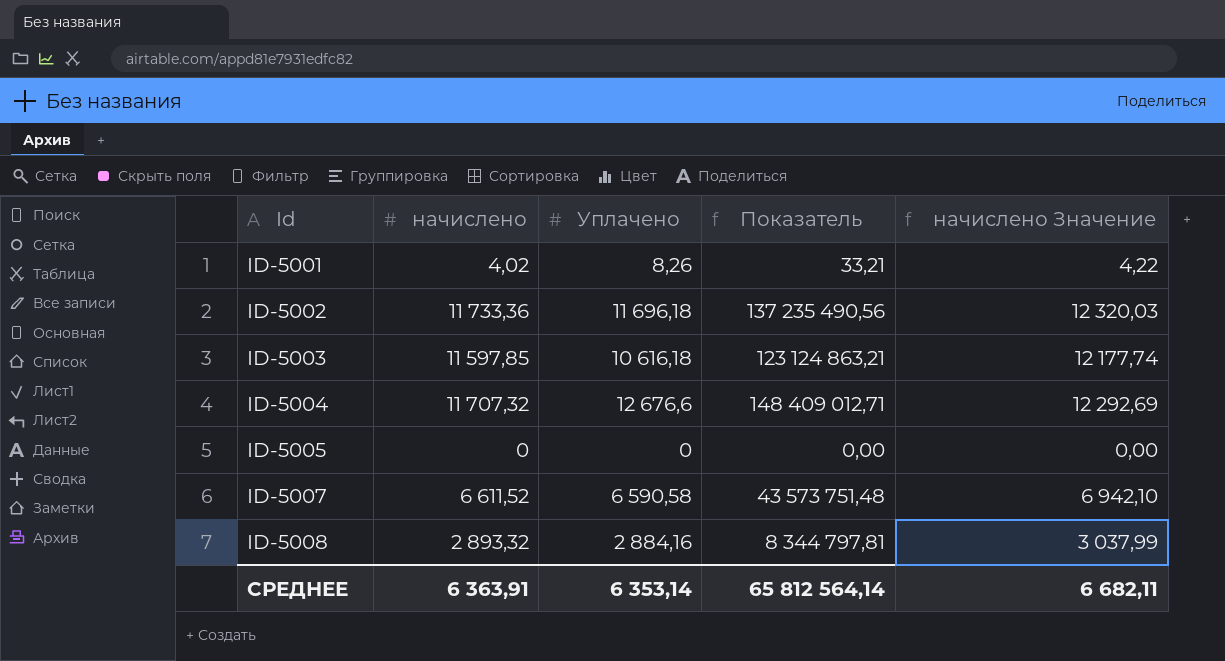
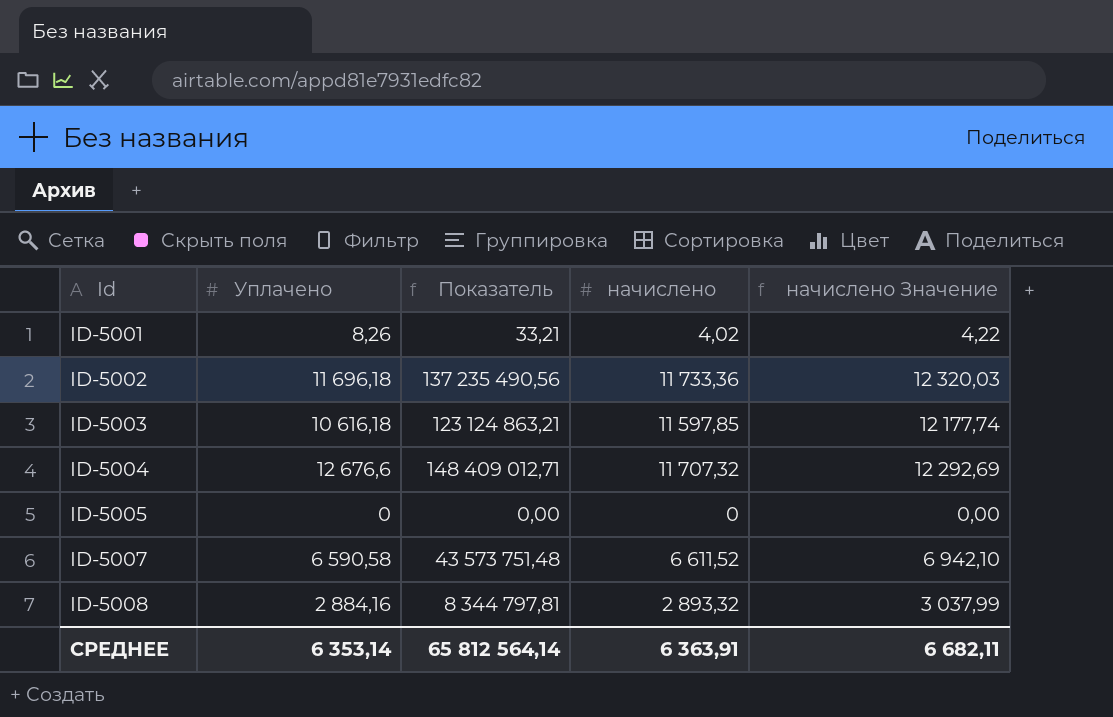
column начислено | position: 2 -> 4

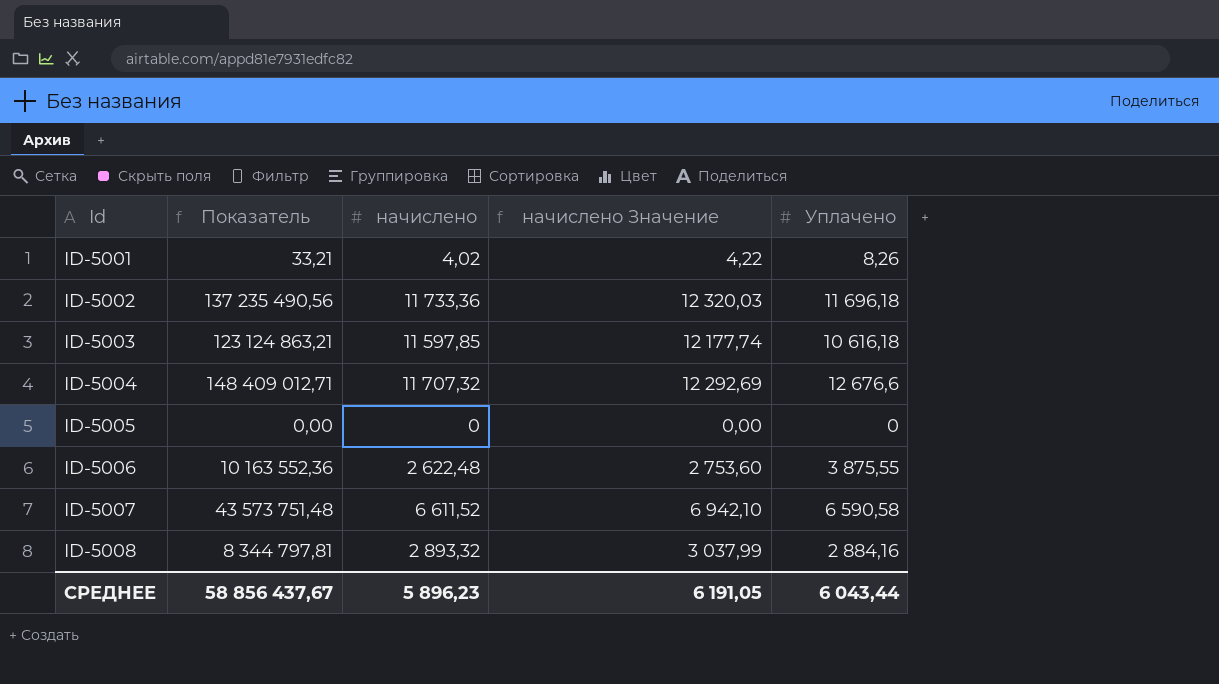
column Уплачено | position: 2 -> 5
row ID-5006: none -> 10 163 552,36 | 2 622,48 | 2 753,60 | 3 875,55
СРЕДНЕЕ | Показатель: 65 812 564,14 -> 58 856 437,67
СРЕДНЕЕ | начислено: 6 363,91 -> 5 896,23
СРЕДНЕЕ | начислено Значение: 6 682,11 -> 6 191,05
СРЕДНЕЕ | Уплачено: 6 353,14 -> 6 043,44

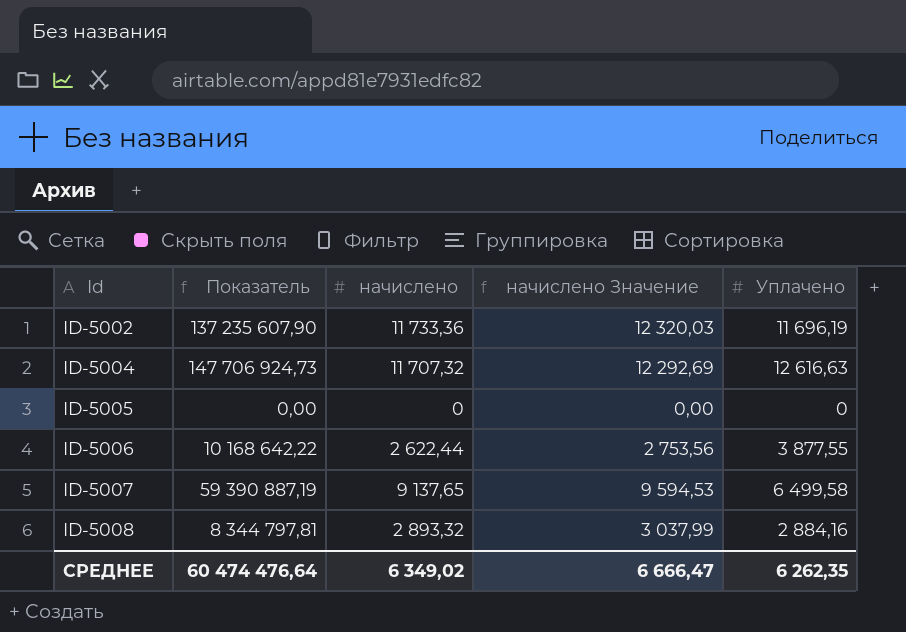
row ID-5001: 33,21 | 4,02 | 4,22 | 8,26 -> none
row ID-5003: 123 124 863,21 | 11 597,85 | 12 177,74 | 10 616,18 -> none
ID-5002 | Показатель: 137 235 490,56 -> 137 235 607,90
ID-5002 | Уплачено: 11 696,18 -> 11 696,19
ID-5004 | Показатель: 148 409 012,71 -> 147 706 924,73
ID-5004 | Уплачено: 12 676,6 -> 12 616,63
ID-5006 | Показатель: 10 163 552,36 -> 10 168 642,22
ID-5006 | начислено: 2 622,48 -> 2 622,44
ID-5006 | начислено Значение: 2 753,60 -> 2 753,56
ID-5006 | Уплачено: 3 875,55 -> 3 877,55
ID-5007 | Показатель: 43 573 751,48 -> 59 390 887,19
ID-5007 | начислено: 6 611,52 -> 9 137,65
ID-5007 | начислено Значение: 6 942,10 -> 9 594,53
ID-5007 | Уплачено: 6 590,58 -> 6 499,58
СРЕДНЕЕ | Показатель: 58 856 437,67 -> 60 474 476,64
СРЕДНЕЕ | начислено: 5 896,23 -> 6 349,02
СРЕДНЕЕ | начислено Значение: 6 191,05 -> 6 666,47
СРЕДНЕЕ | Уплачено: 6 043,44 -> 6 262,35

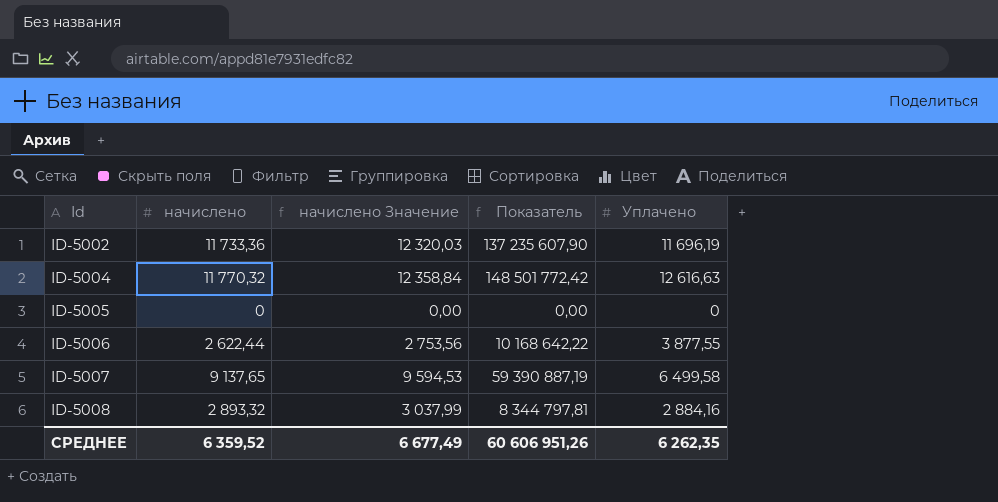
column Показатель | position: 2 -> 4
ID-5004 | начислено: 11 707,32 -> 11 770,32
ID-5004 | начислено Значение: 12 292,69 -> 12 358,84
ID-5004 | Показатель: 147 706 924,73 -> 148 501 772,42
СРЕДНЕЕ | начислено: 6 349,02 -> 6 359,52
СРЕДНЕЕ | начислено Значение: 6 666,47 -> 6 677,49
СРЕДНЕЕ | Показатель: 60 474 476,64 -> 60 606 951,26

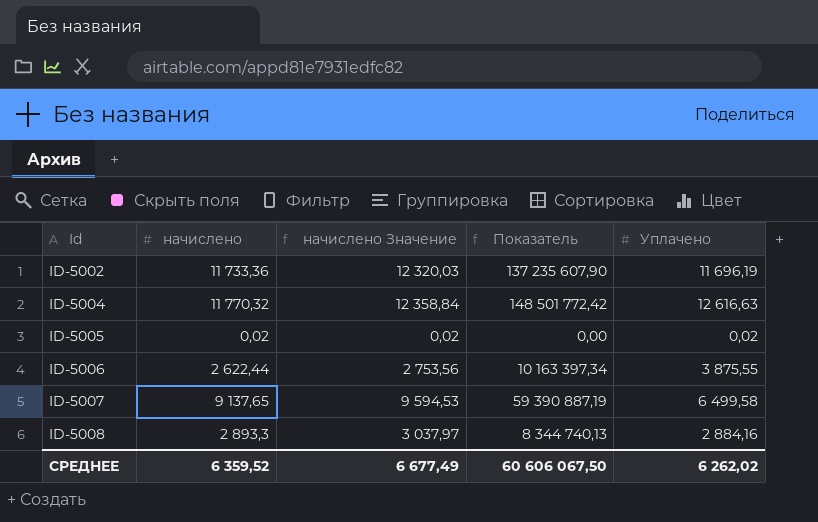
ID-5005 | начислено: 0 -> 0,02
ID-5005 | начислено Значение: 0,00 -> 0,02
ID-5005 | Уплачено: 0 -> 0,02
ID-5006 | Показатель: 10 168 642,22 -> 10 163 397,34
ID-5006 | Уплачено: 3 877,55 -> 3 875,55
ID-5008 | начислено: 2 893,32 -> 2 893,3
ID-5008 | начислено Значение: 3 037,99 -> 3 037,97
ID-5008 | Показатель: 8 344 797,81 -> 8 344 740,13
СРЕДНЕЕ | Показатель: 60 606 951,26 -> 60 606 067,50
СРЕДНЕЕ | Уплачено: 6 262,35 -> 6 262,02

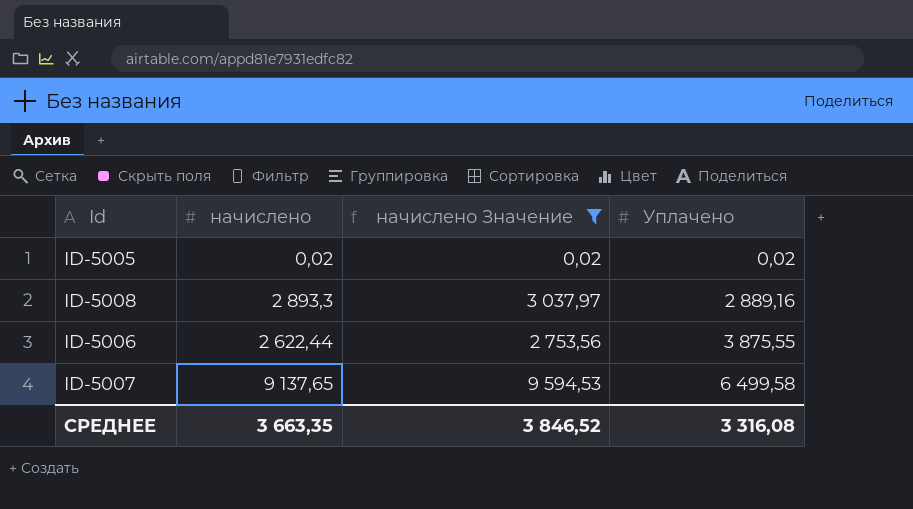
filter: none -> начислено Значение <= 9 594,53
row order: Id ascending -> Уплачено ascending
column Показатель | formula: [начислено] * [Уплачено] -> none
ID-5008 | Уплачено: 2 884,16 -> 2 889,16
СРЕДНЕЕ | начислено: 6 359,52 -> 3 663,35
СРЕДНЕЕ | начислено Значение: 6 677,49 -> 3 846,52
СРЕДНЕЕ | Уплачено: 6 262,02 -> 3 316,08

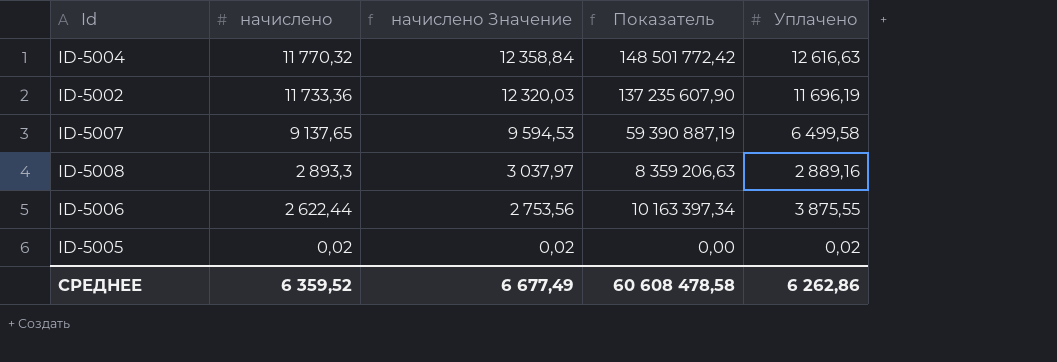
filter: начислено Значение <= 9 594,53 -> none
row order: Уплачено ascending -> начислено descending
column Показатель | formula: none -> [начислено] * [Уплачено]
СРЕДНЕЕ | начислено: 3 663,35 -> 6 359,52
СРЕДНЕЕ | начислено Значение: 3 846,52 -> 6 677,49
СРЕДНЕЕ | Уплачено: 3 316,08 -> 6 262,86

